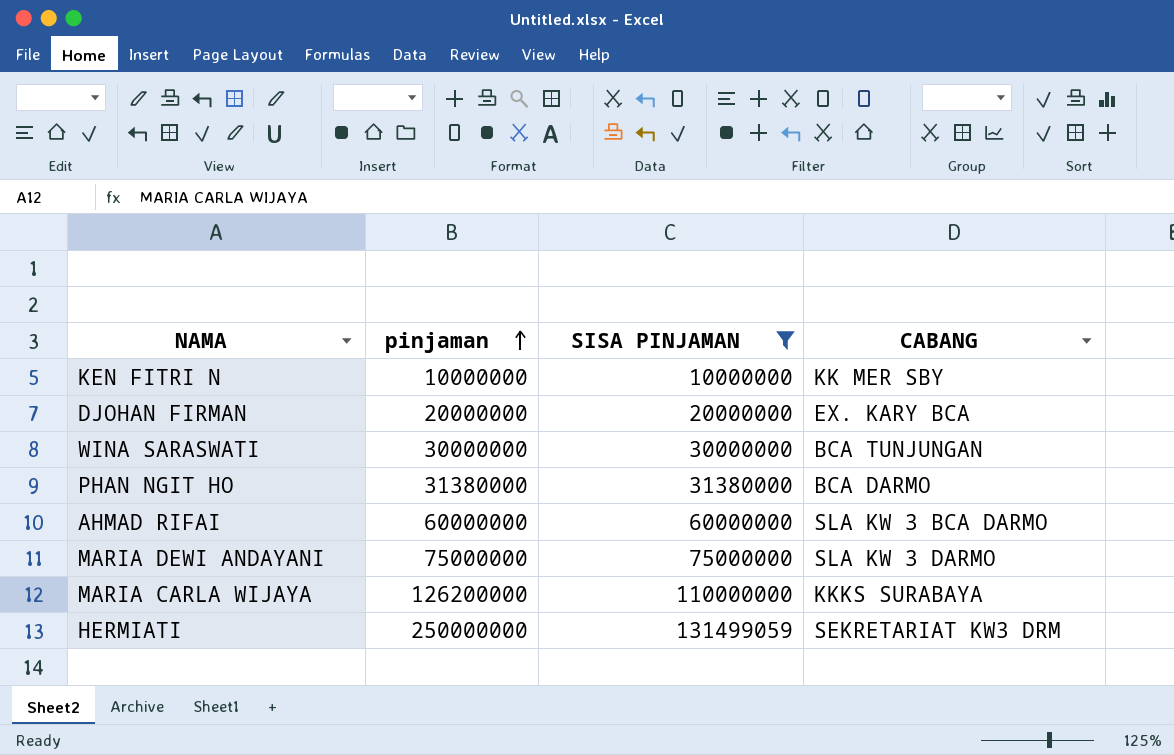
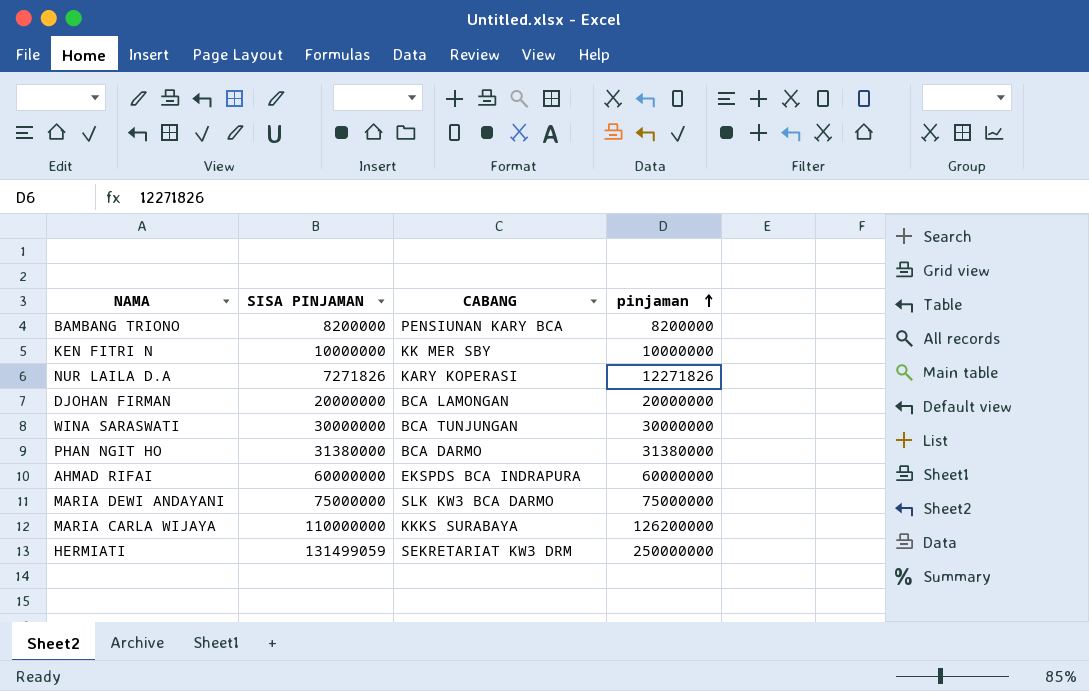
filter: SISA PINJAMAN >= 10000000 -> none
column pinjaman | position: 2 -> 4
DJOHAN FIRMAN | CABANG: EX. KARY BCA -> BCA LAMONGAN
AHMAD RIFAI | CABANG: SLA KW 3 BCA DARMO -> EKSPDS BCA INDRAPURA
MARIA DEWI ANDAYANI | CABANG: SLA KW 3 DARMO -> SLK KW3 BCA DARMO

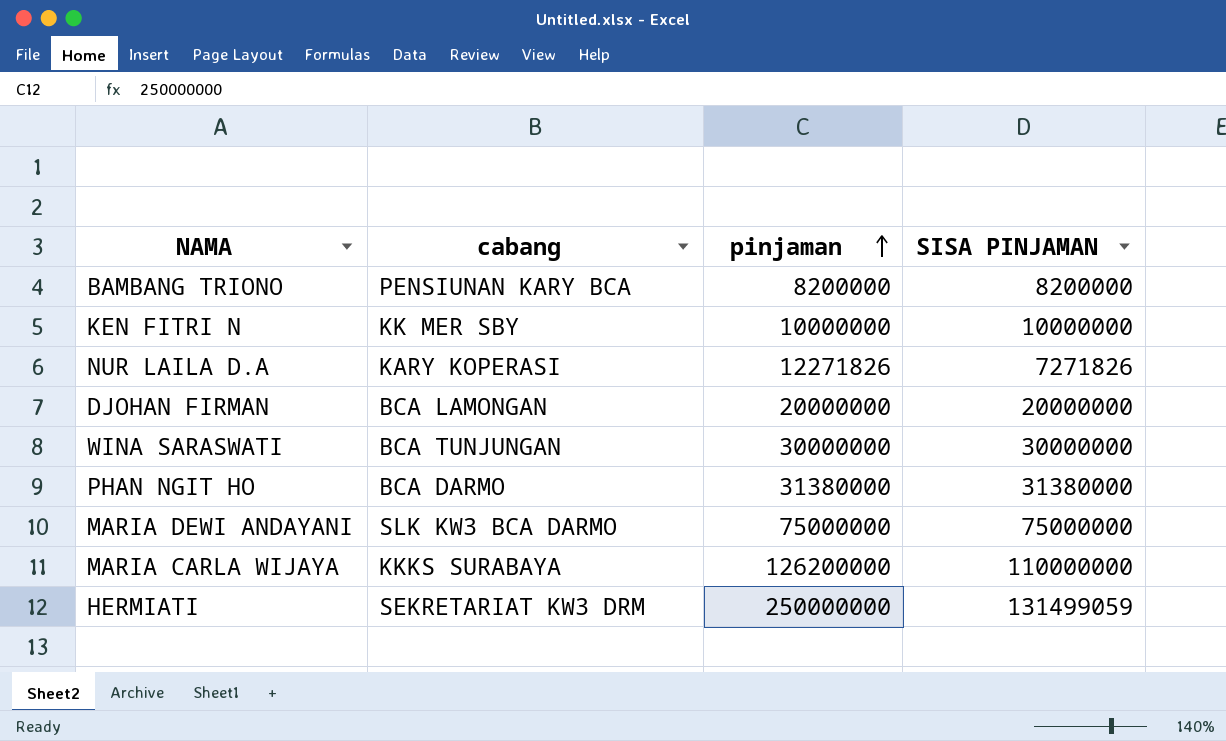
column name: CABANG -> cabang
column SISA PINJAMAN | position: 2 -> 4
row AHMAD RIFAI: 60000000 | EKSPDS BCA INDRAPURA | 60000000 -> none

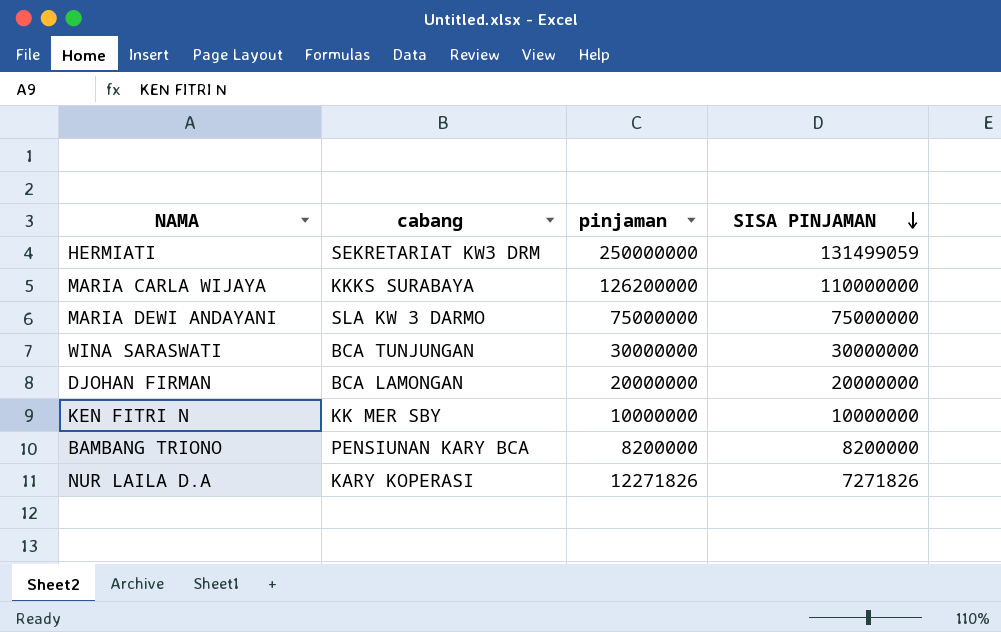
row order: pinjaman ascending -> SISA PINJAMAN descending
row PHAN NGIT HO: BCA DARMO | 31380000 | 31380000 -> none
MARIA DEWI ANDAYANI | cabang: SLK KW3 BCA DARMO -> SLA KW 3 DARMO

